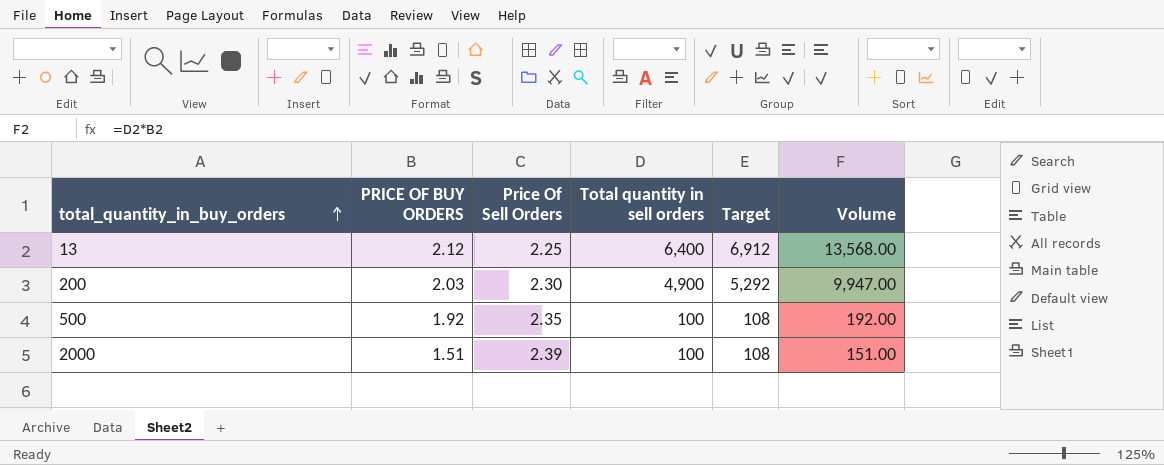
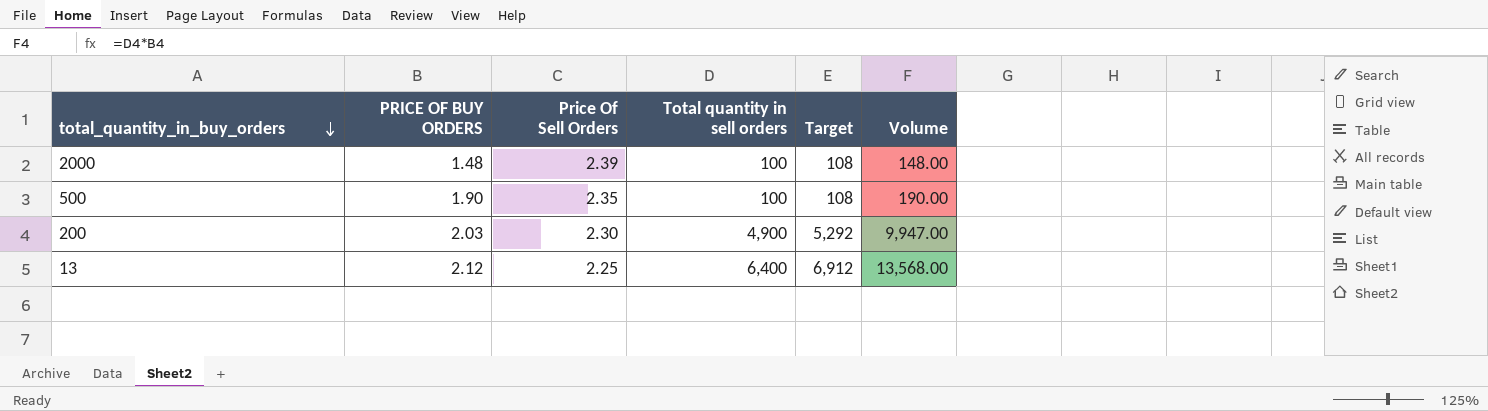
row order: total_quantity_in_buy_orders ascending -> total_quantity_in_buy_orders descending
2000 | PRICE OF BUY ORDERS: 1.51 -> 1.48
2000 | Volume: 151.00 -> 148.00
500 | PRICE OF BUY ORDERS: 1.92 -> 1.90
500 | Volume: 192.00 -> 190.00

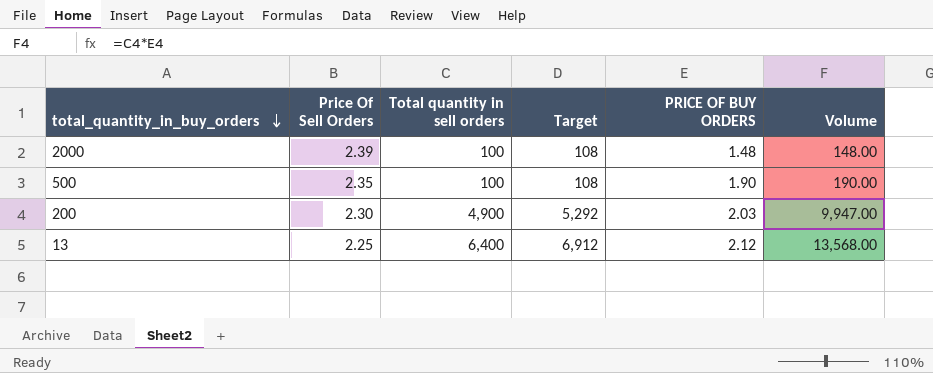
column PRICE OF BUY ORDERS | position: 2 -> 5

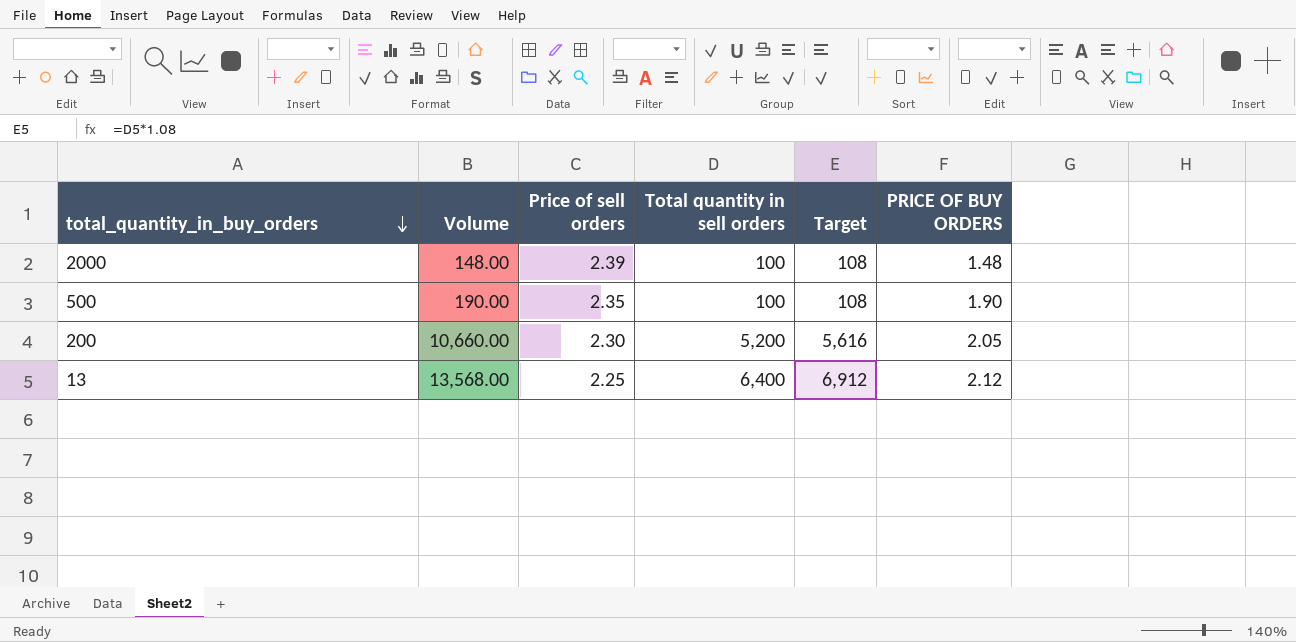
column Volume | position: 6 -> 2
column name: Price Of Sell Orders -> Price of sell orders
200 | Volume: 9,947.00 -> 10,660.00
200 | Total quantity in sell orders: 4,900 -> 5,200
200 | Target: 5,292 -> 5,616
200 | PRICE OF BUY ORDERS: 2.03 -> 2.05

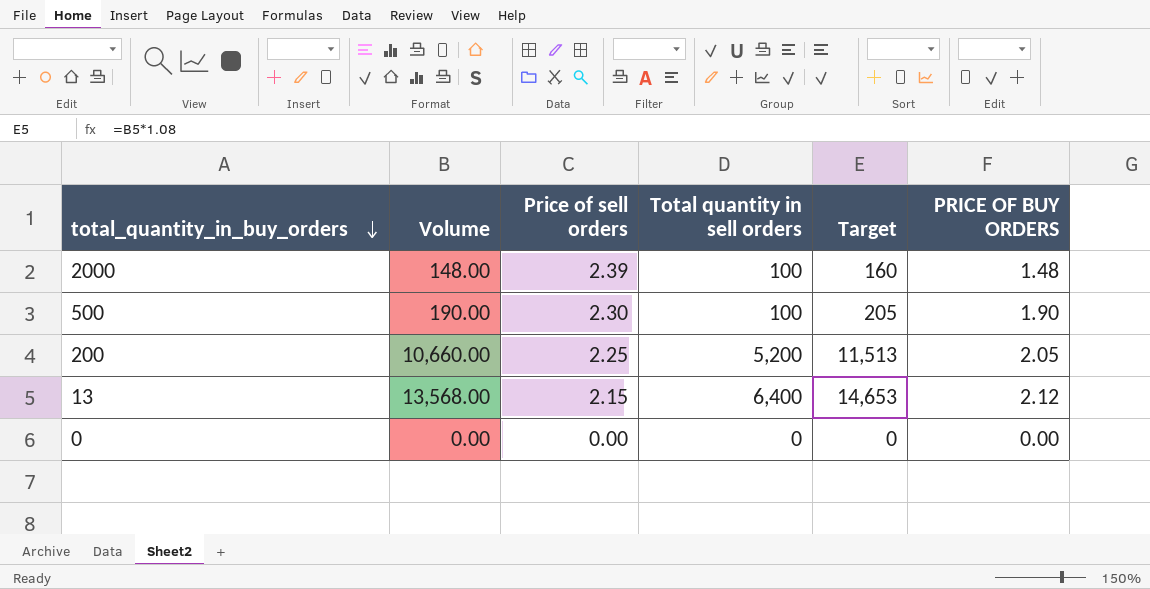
column Target | formula: [Total quantity in sell orders] * 1.08 -> [Volume] * 1.08
500 | Price of sell orders: 2.35 -> 2.30
200 | Price of sell orders: 2.30 -> 2.25
13 | Price of sell orders: 2.25 -> 2.15
row 0: none -> 0.00 | 0.00 | 0 | 0 | 0.00

